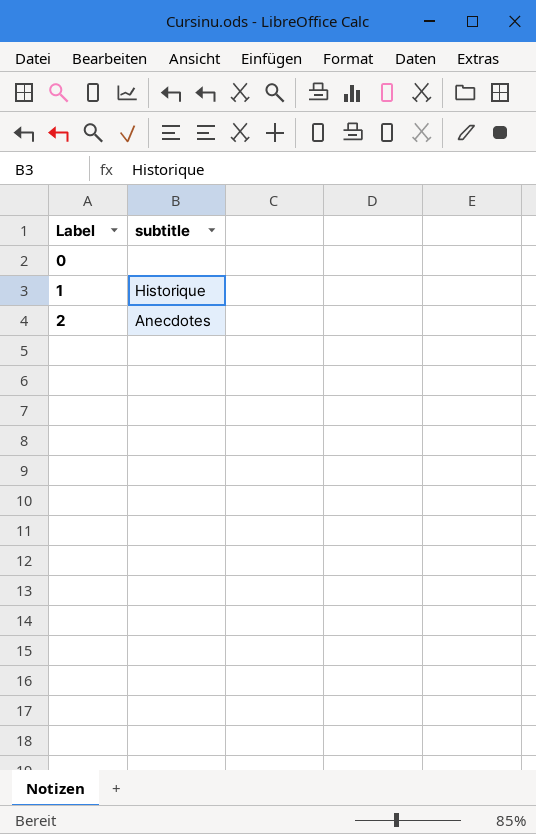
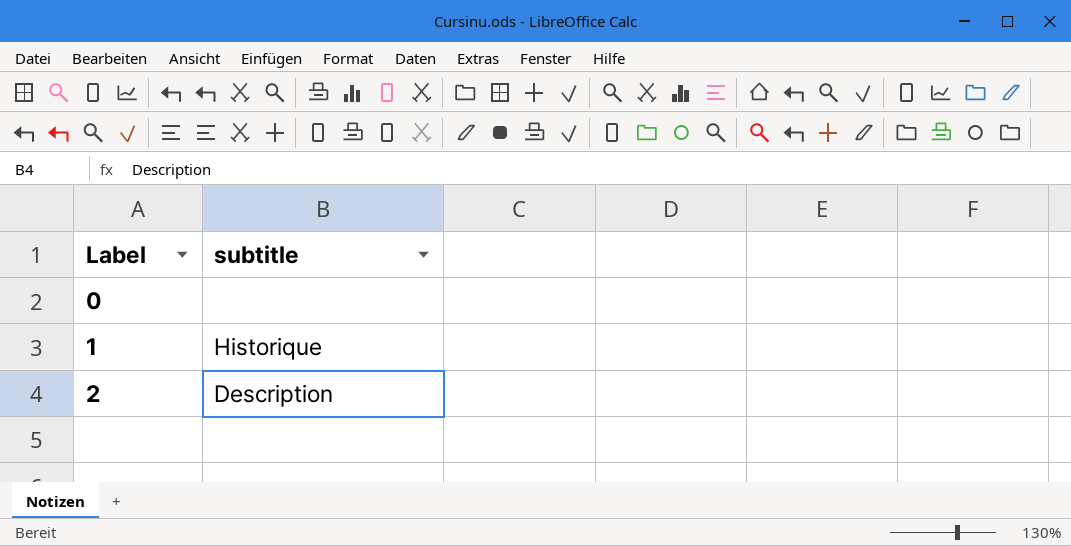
2 | subtitle: Anecdotes -> Description

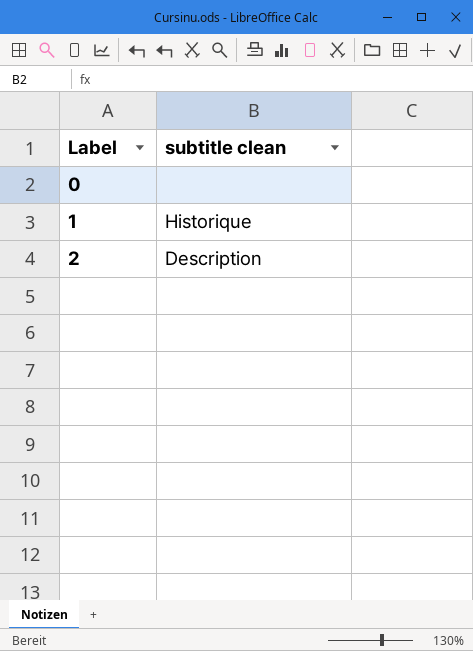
column name: subtitle -> subtitle clean

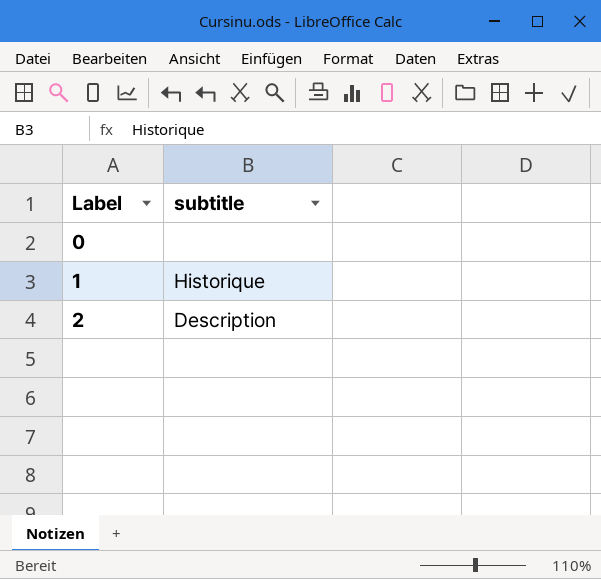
column name: subtitle clean -> subtitle

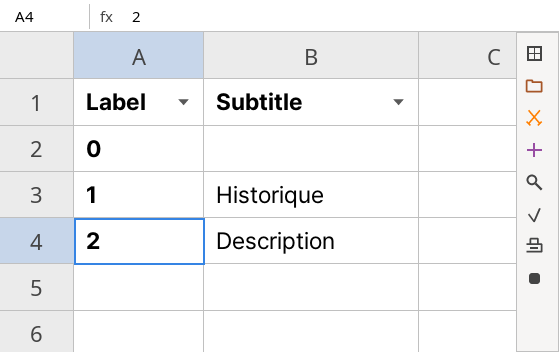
column name: subtitle -> Subtitle

